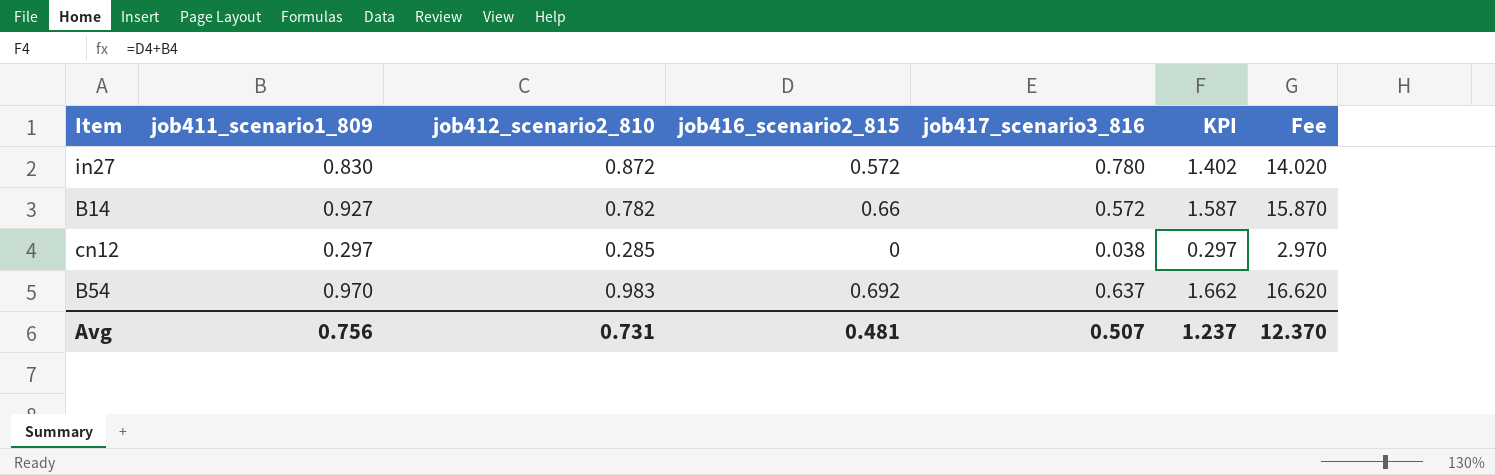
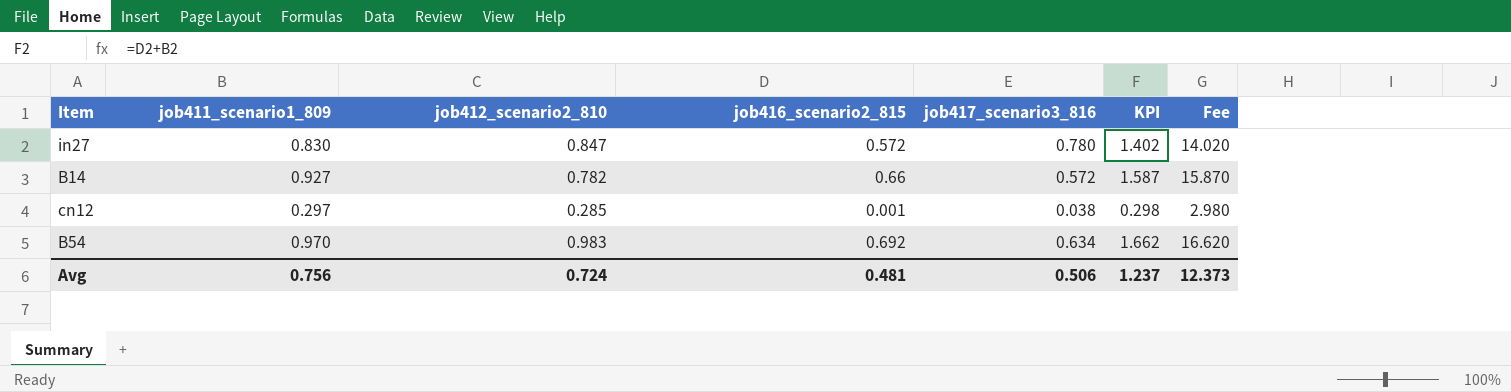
in27 | job412_scenario2_810: 0.872 -> 0.847
cn12 | job416_scenario2_815: 0 -> 0.001
cn12 | KPI: 0.297 -> 0.298
cn12 | Fee: 2.970 -> 2.980
B54 | job417_scenario3_816: 0.637 -> 0.634
Avg | job412_scenario2_810: 0.731 -> 0.724
Avg | job417_scenario3_816: 0.507 -> 0.506
Avg | Fee: 12.370 -> 12.373

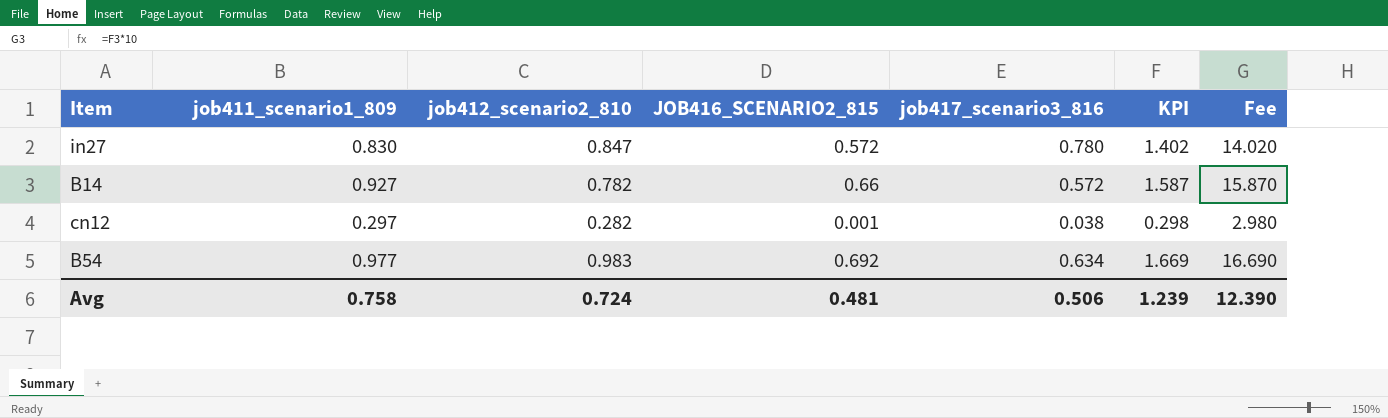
column name: job416_scenario2_815 -> JOB416_SCENARIO2_815
cn12 | job412_scenario2_810: 0.285 -> 0.282
B54 | job411_scenario1_809: 0.970 -> 0.977
B54 | KPI: 1.662 -> 1.669
B54 | Fee: 16.620 -> 16.690
Avg | job411_scenario1_809: 0.756 -> 0.758
Avg | KPI: 1.237 -> 1.239
Avg | Fee: 12.373 -> 12.390

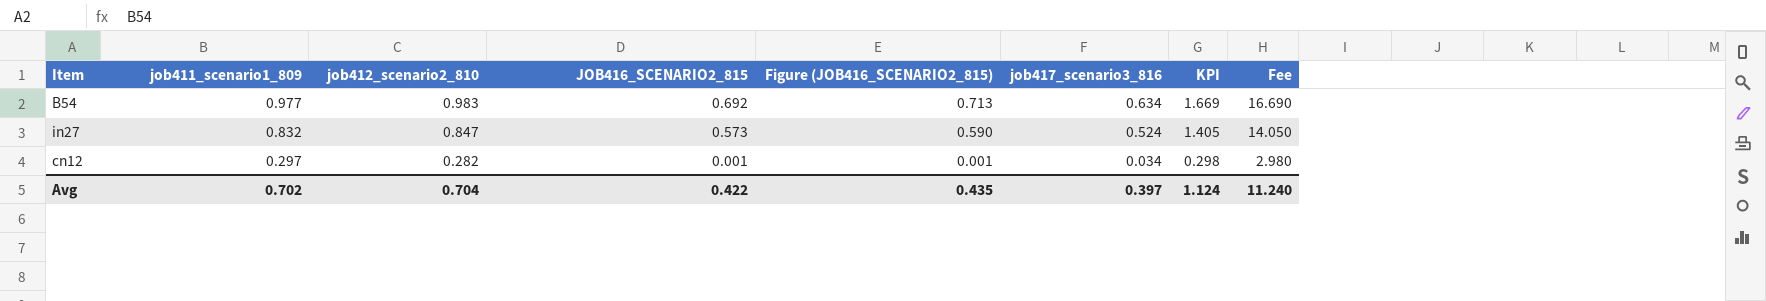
row order: none -> job411_scenario1_809 descending
column Figure (JOB416_SCENARIO2_815) | formula: none -> [JOB416_SCENARIO2_815] * 1.03
row B14: 0.927 | 0.782 | 0.66 | 0.572 | 1.587 | 15.870 -> none
in27 | job411_scenario1_809: 0.830 -> 0.832
in27 | JOB416_SCENARIO2_815: 0.572 -> 0.573
in27 | job417_scenario3_816: 0.780 -> 0.524
in27 | KPI: 1.402 -> 1.405
in27 | Fee: 14.020 -> 14.050
cn12 | job417_scenario3_816: 0.038 -> 0.034
Avg | job411_scenario1_809: 0.758 -> 0.702
Avg | job412_scenario2_810: 0.724 -> 0.704
Avg | JOB416_SCENARIO2_815: 0.481 -> 0.422
Avg | job417_scenario3_816: 0.506 -> 0.397
Avg | KPI: 1.239 -> 1.124
Avg | Fee: 12.390 -> 11.240

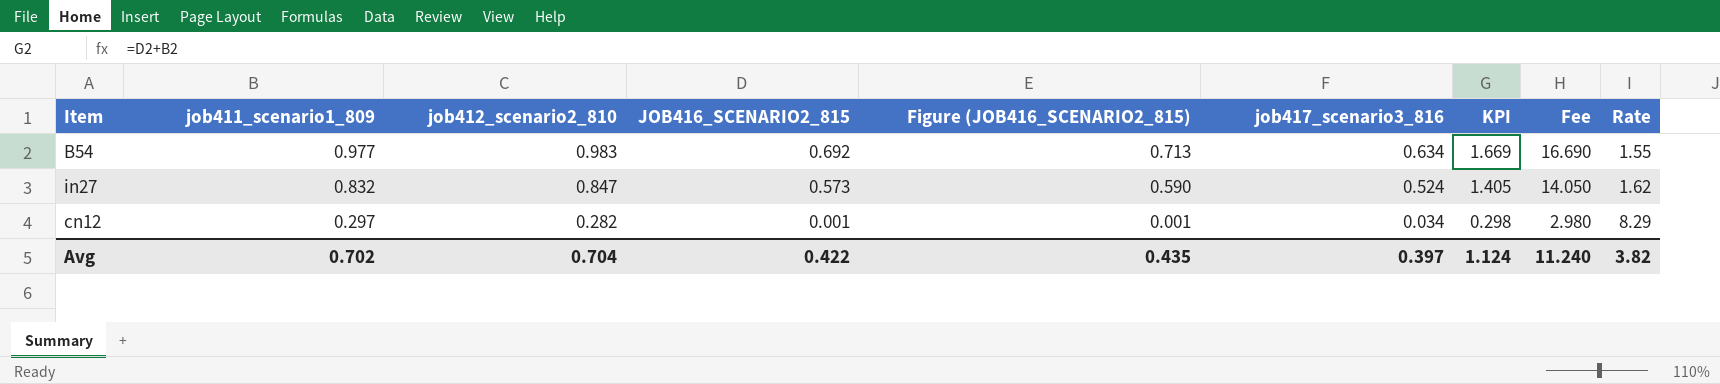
column Rate | formula: none -> [job412_scenario2_810] / [job417_scenario3_816]

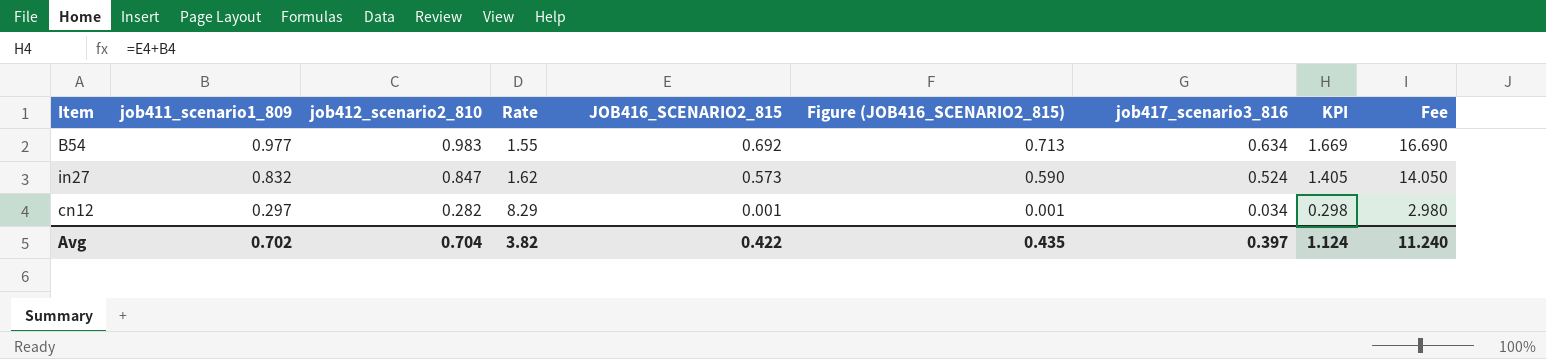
column Rate | position: 9 -> 4

